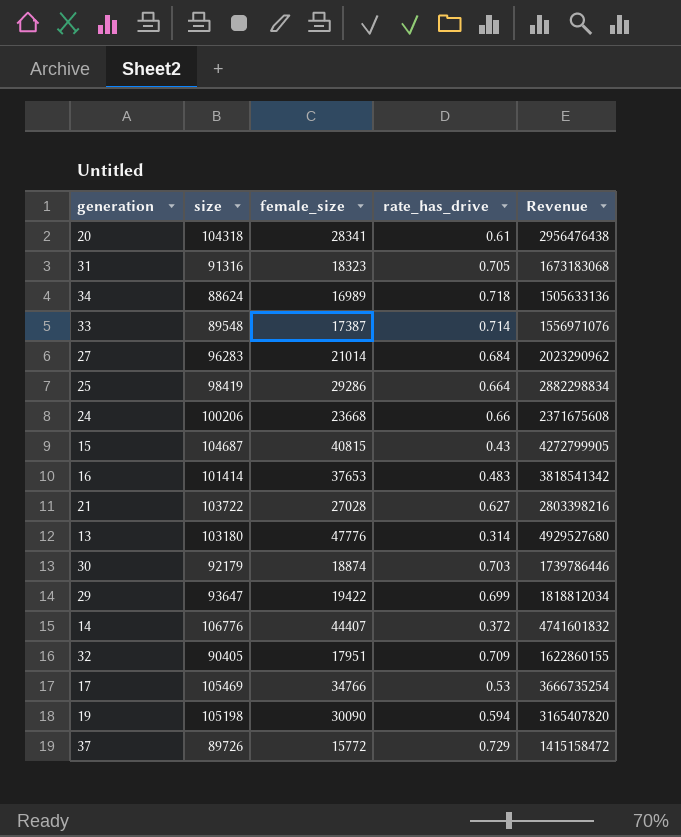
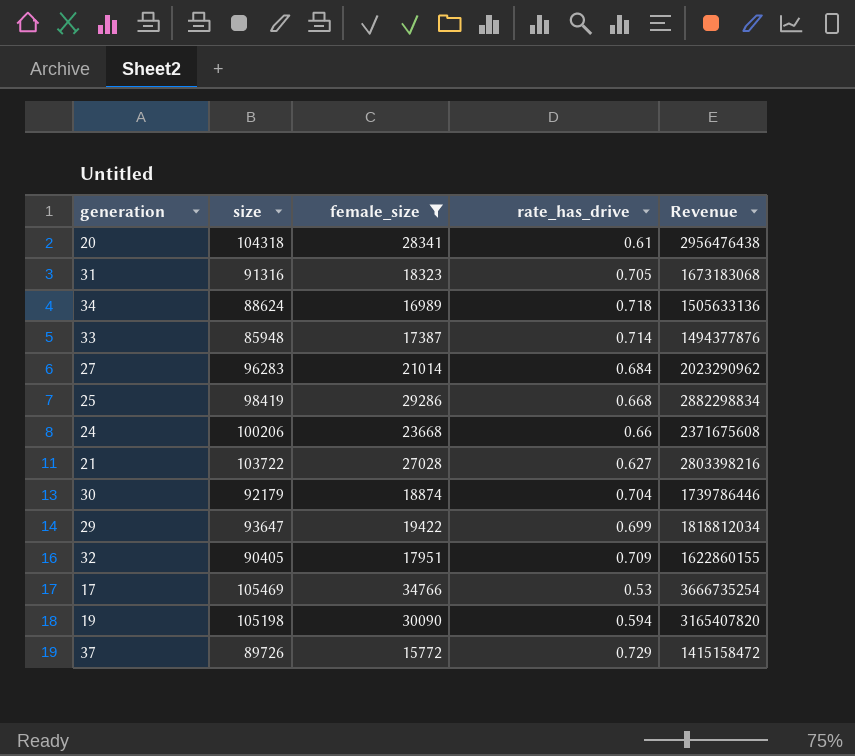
filter: none -> female_size <= 34766
33 | size: 89548 -> 85948
33 | Revenue: 1556971076 -> 1494377876
25 | rate_has_drive: 0.664 -> 0.668
30 | rate_has_drive: 0.703 -> 0.704

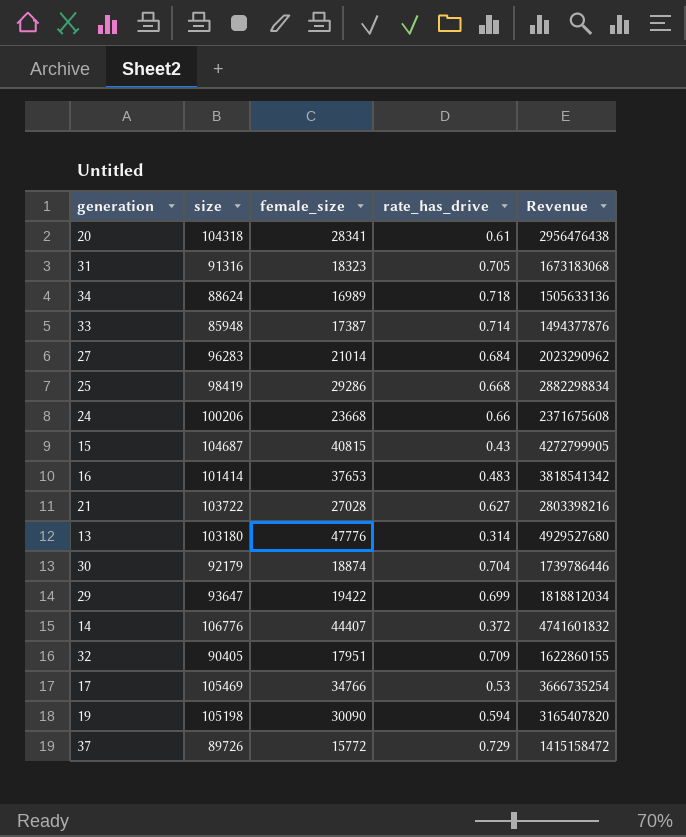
filter: female_size <= 34766 -> none

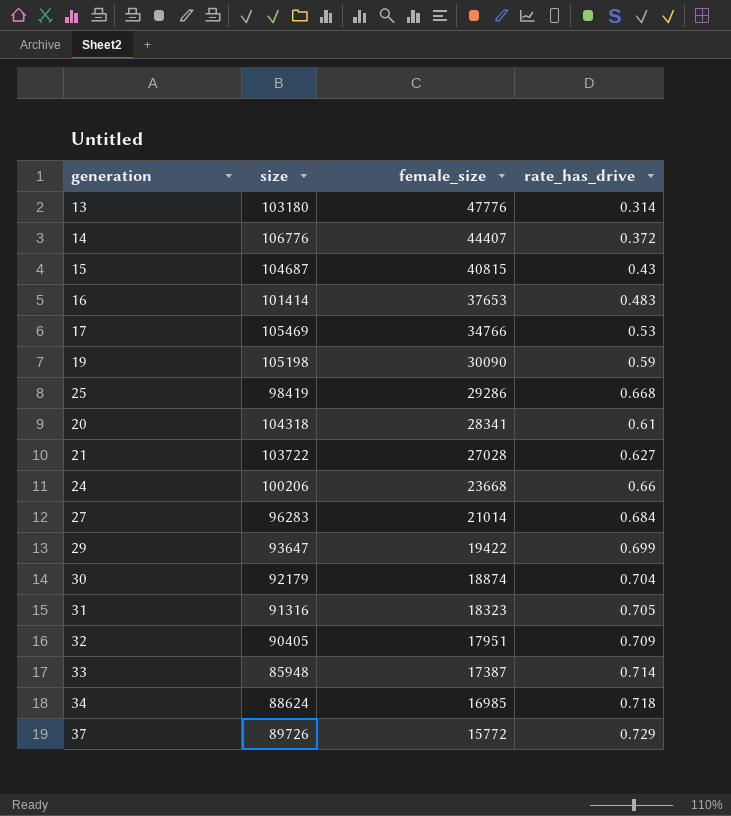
row order: none -> female_size descending
column Revenue | formula: [size] * [female_size] -> none
19 | rate_has_drive: 0.594 -> 0.59
34 | female_size: 16989 -> 16985

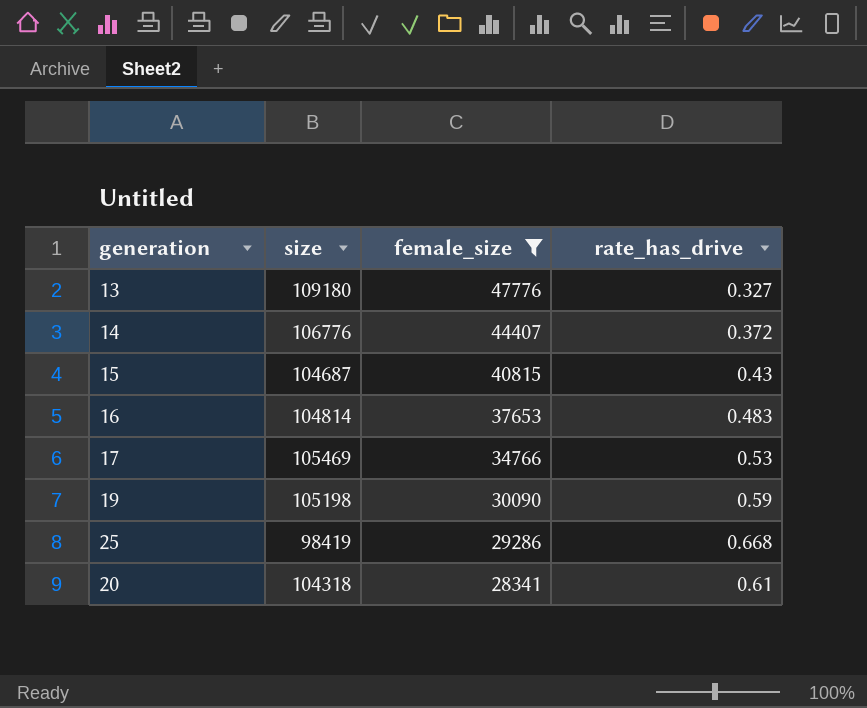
filter: none -> female_size >= 28341
13 | size: 103180 -> 109180
13 | rate_has_drive: 0.314 -> 0.327
16 | size: 101414 -> 104814

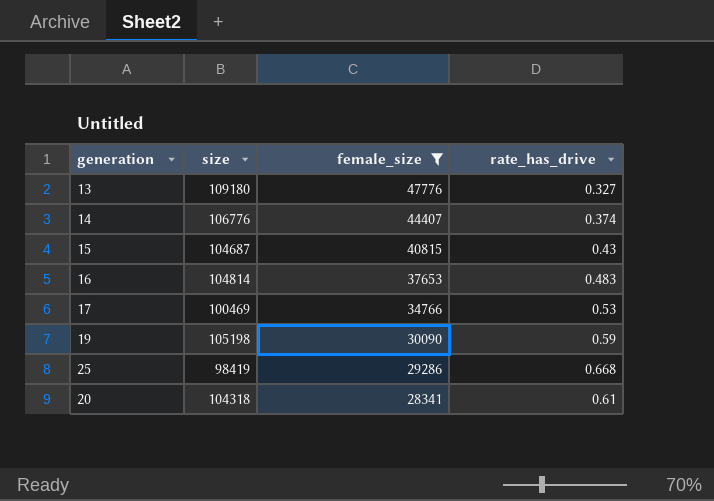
14 | rate_has_drive: 0.372 -> 0.374
17 | size: 105469 -> 100469

